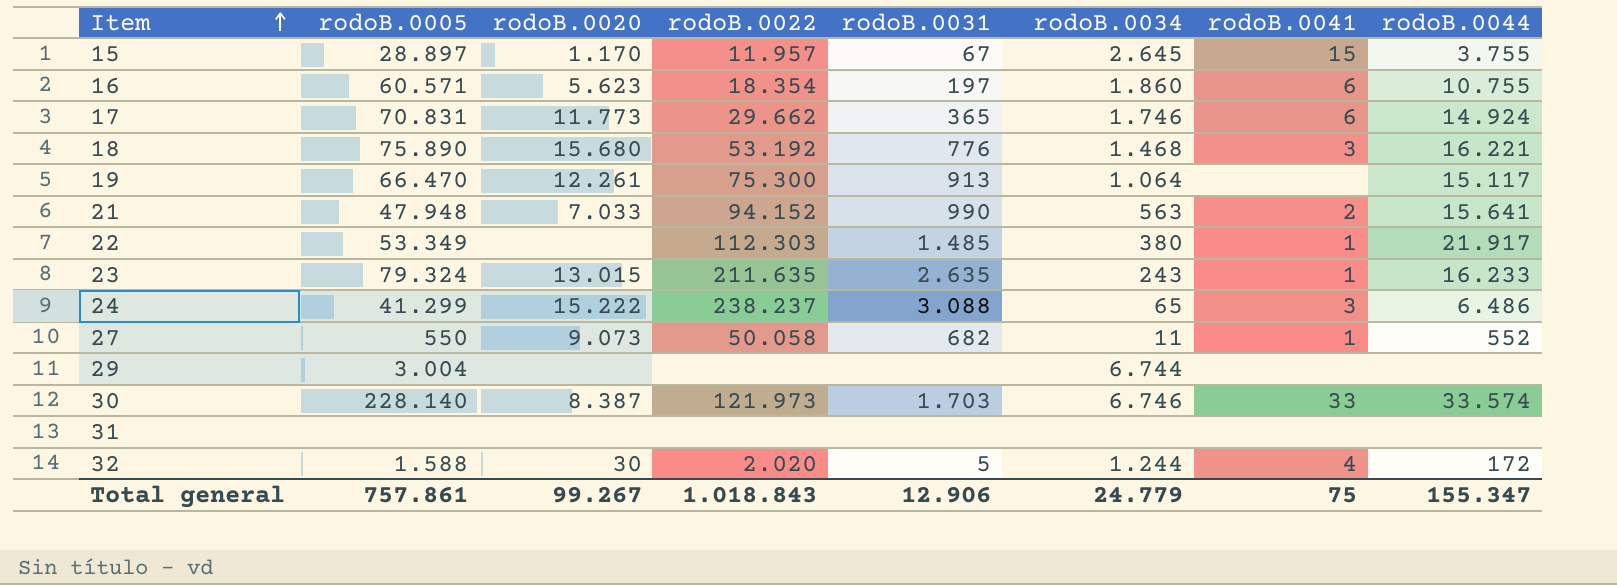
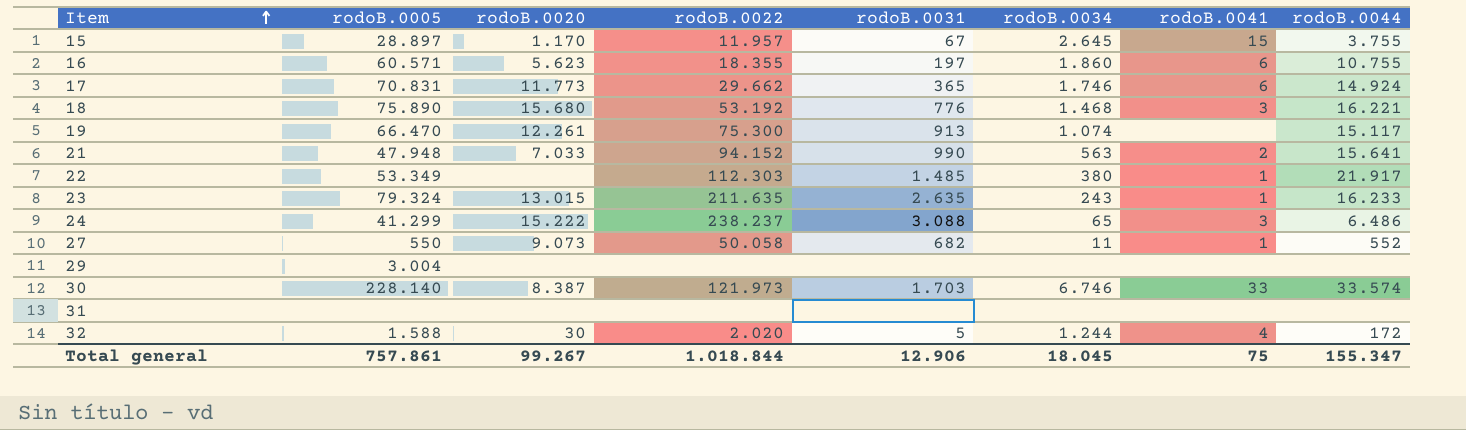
16 | rodoB.0022: 18.354 -> 18.355
19 | rodoB.0034: 1.064 -> 1.074
29 | rodoB.0034: 6.744 -> none
Total general | rodoB.0022: 1.018.843 -> 1.018.844
Total general | rodoB.0034: 24.779 -> 18.045

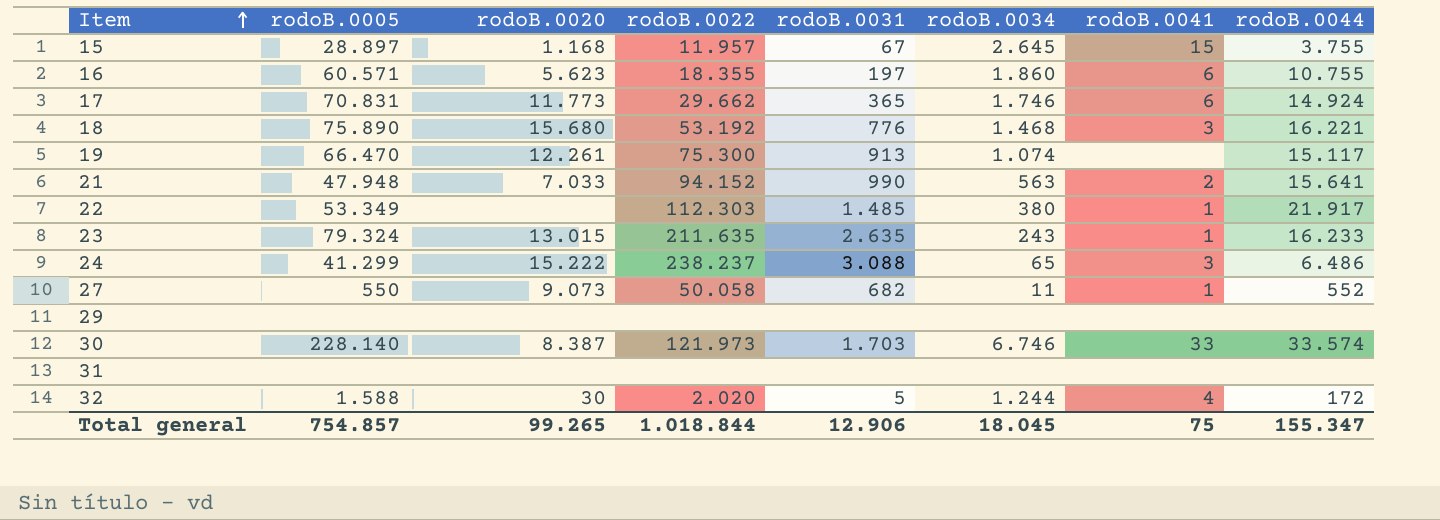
15 | rodoB.0020: 1.170 -> 1.168
29 | rodoB.0005: 3.004 -> none
Total general | rodoB.0005: 757.861 -> 754.857
Total general | rodoB.0020: 99.267 -> 99.265

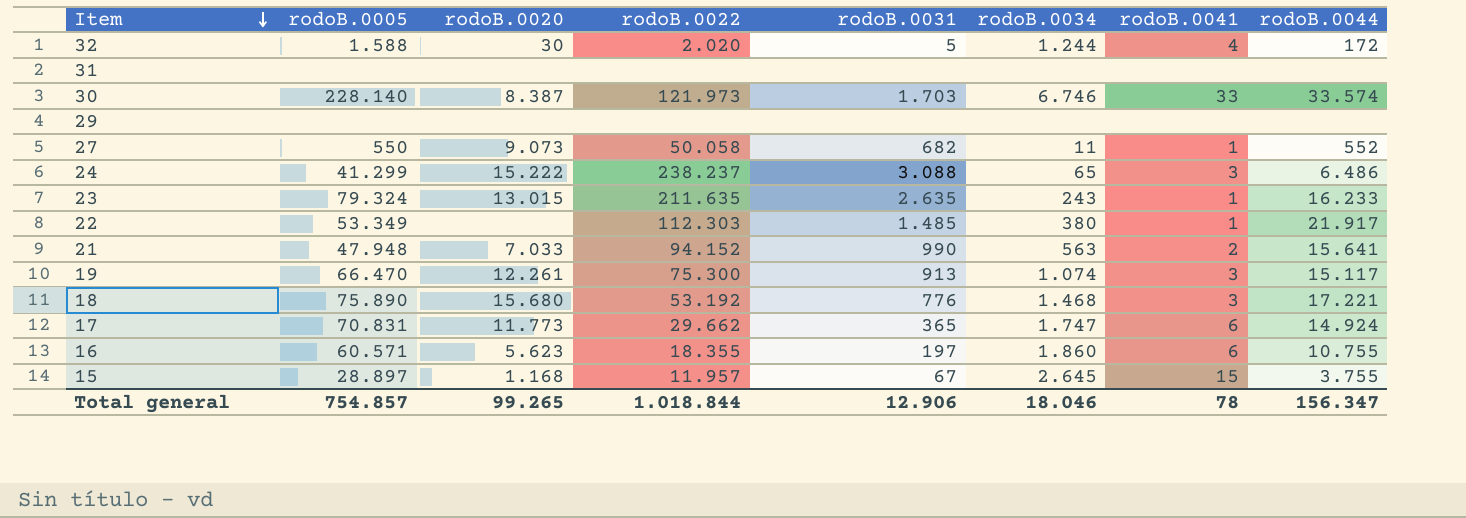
row order: Item ascending -> Item descending
19 | rodoB.0041: none -> 3
18 | rodoB.0044: 16.221 -> 17.221
17 | rodoB.0034: 1.746 -> 1.747
Total general | rodoB.0034: 18.045 -> 18.046
Total general | rodoB.0041: 75 -> 78
Total general | rodoB.0044: 155.347 -> 156.347

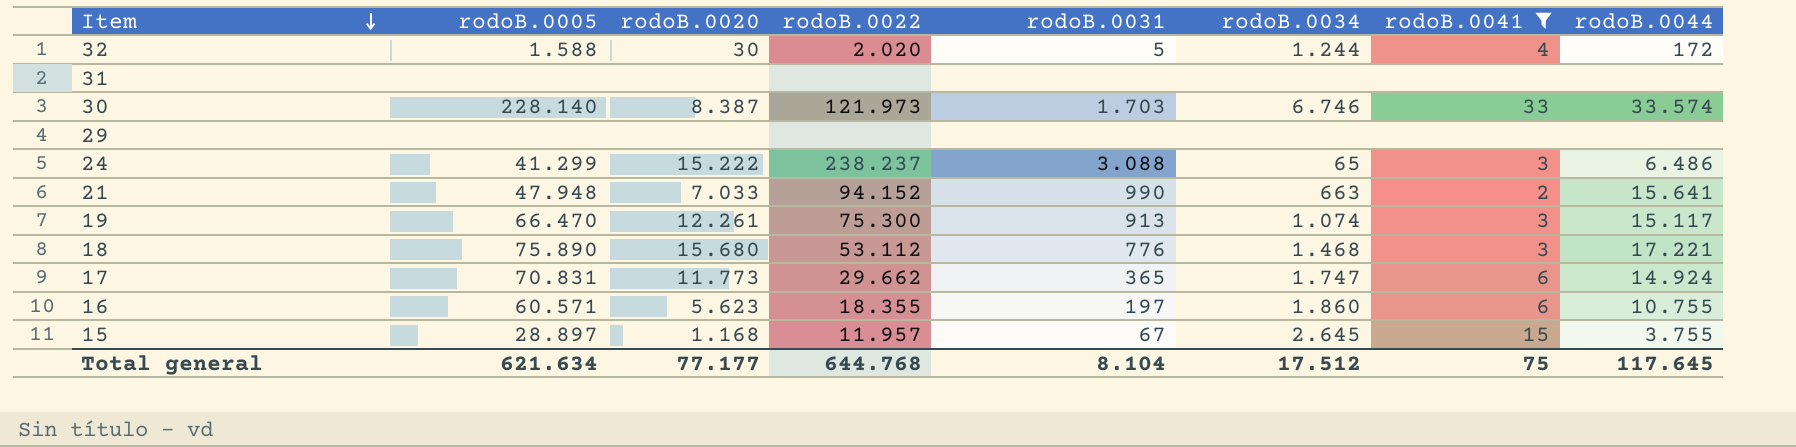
filter: none -> rodoB.0041 != 1
21 | rodoB.0034: 563 -> 663
18 | rodoB.0022: 53.192 -> 53.112
Total general | rodoB.0005: 754.857 -> 621.634
Total general | rodoB.0020: 99.265 -> 77.177
Total general | rodoB.0022: 1.018.844 -> 644.768
Total general | rodoB.0031: 12.906 -> 8.104
Total general | rodoB.0034: 18.046 -> 17.512
Total general | rodoB.0041: 78 -> 75
Total general | rodoB.0044: 156.347 -> 117.645

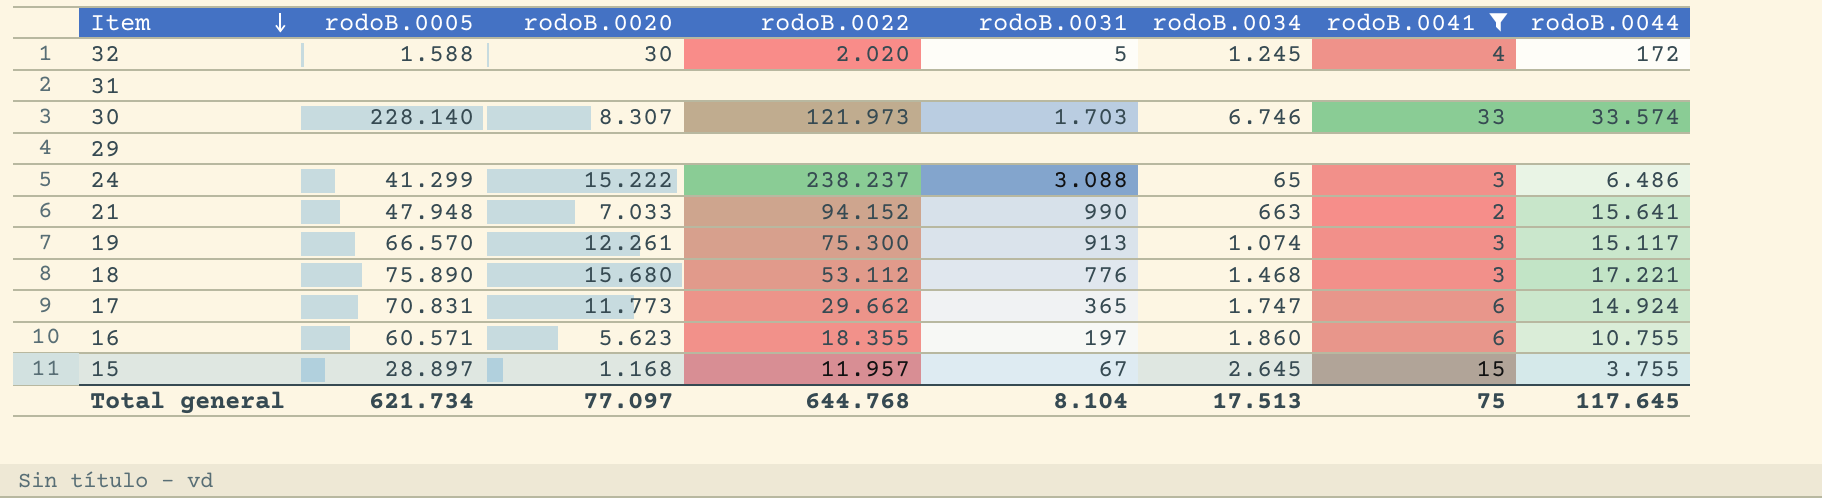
32 | rodoB.0034: 1.244 -> 1.245
30 | rodoB.0020: 8.387 -> 8.307
19 | rodoB.0005: 66.470 -> 66.570
Total general | rodoB.0005: 621.634 -> 621.734
Total general | rodoB.0020: 77.177 -> 77.097
Total general | rodoB.0034: 17.512 -> 17.513

